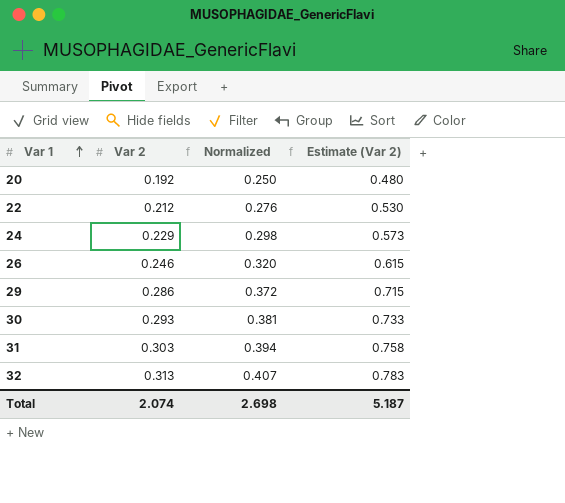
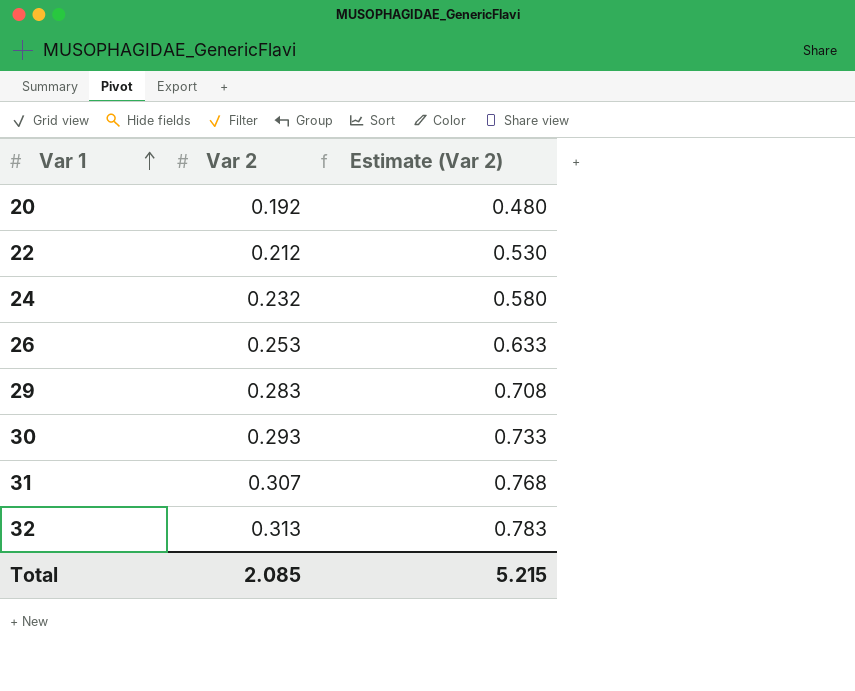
column Normalized | formula: [Var 2] * 1.3 -> none
24 | Var 2: 0.229 -> 0.232
24 | Estimate (Var 2): 0.573 -> 0.580
26 | Var 2: 0.246 -> 0.253
26 | Estimate (Var 2): 0.615 -> 0.633
29 | Var 2: 0.286 -> 0.283
29 | Estimate (Var 2): 0.715 -> 0.708
31 | Var 2: 0.303 -> 0.307
31 | Estimate (Var 2): 0.758 -> 0.768
Total | Var 2: 2.074 -> 2.085
Total | Estimate (Var 2): 5.187 -> 5.215

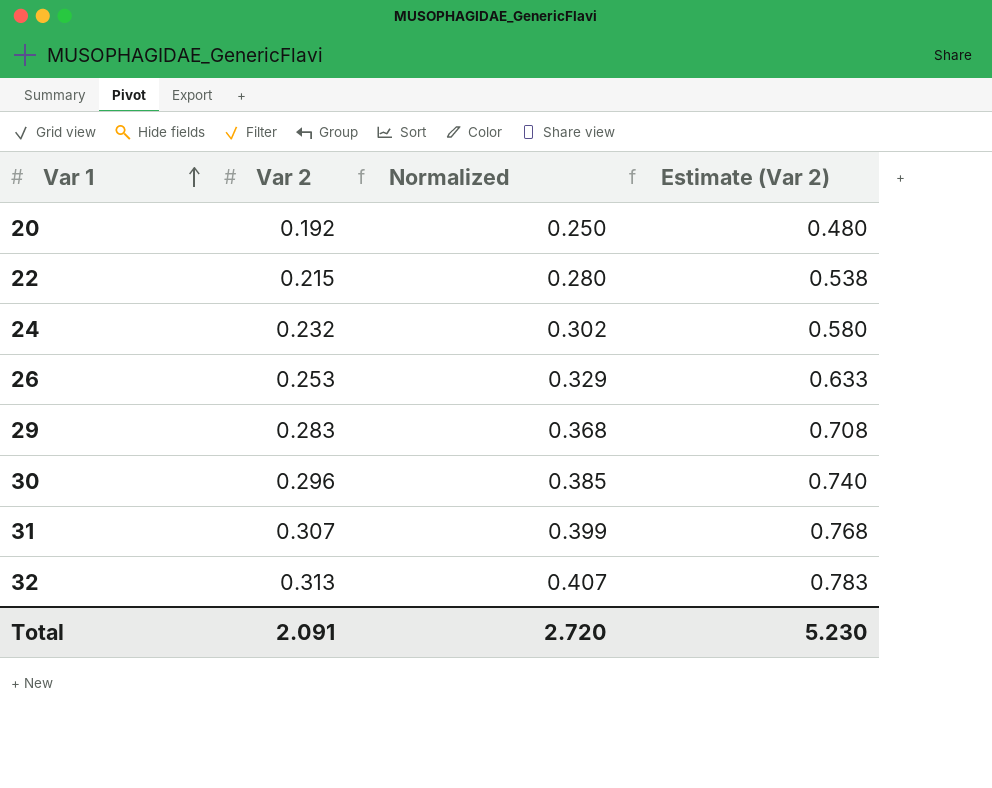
column Normalized | formula: none -> [Var 2] * 1.3
22 | Var 2: 0.212 -> 0.215
22 | Estimate (Var 2): 0.530 -> 0.538
30 | Var 2: 0.293 -> 0.296
30 | Estimate (Var 2): 0.733 -> 0.740
Total | Var 2: 2.085 -> 2.091
Total | Estimate (Var 2): 5.215 -> 5.230

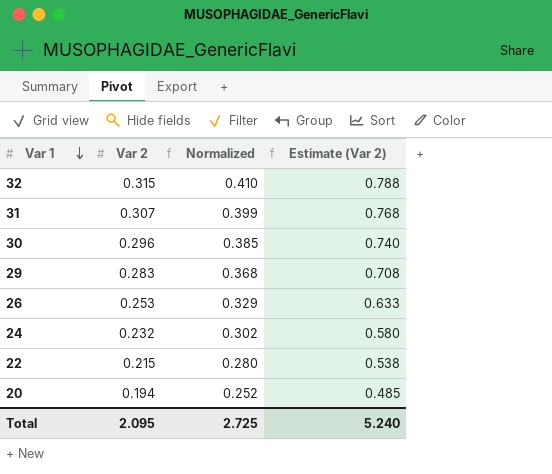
row order: Var 1 ascending -> Var 1 descending
32 | Var 2: 0.313 -> 0.315
32 | Normalized: 0.407 -> 0.410
32 | Estimate (Var 2): 0.783 -> 0.788
20 | Var 2: 0.192 -> 0.194
20 | Normalized: 0.250 -> 0.252
20 | Estimate (Var 2): 0.480 -> 0.485
Total | Var 2: 2.091 -> 2.095
Total | Normalized: 2.720 -> 2.725
Total | Estimate (Var 2): 5.230 -> 5.240

